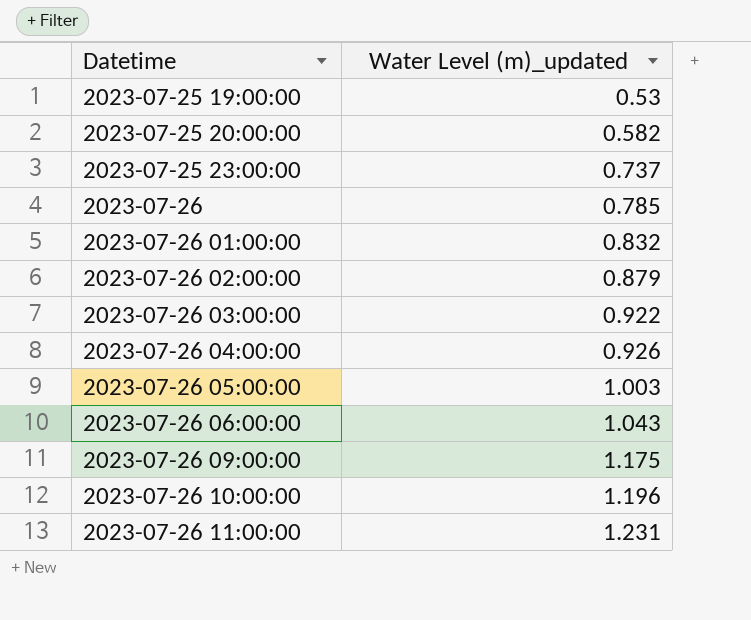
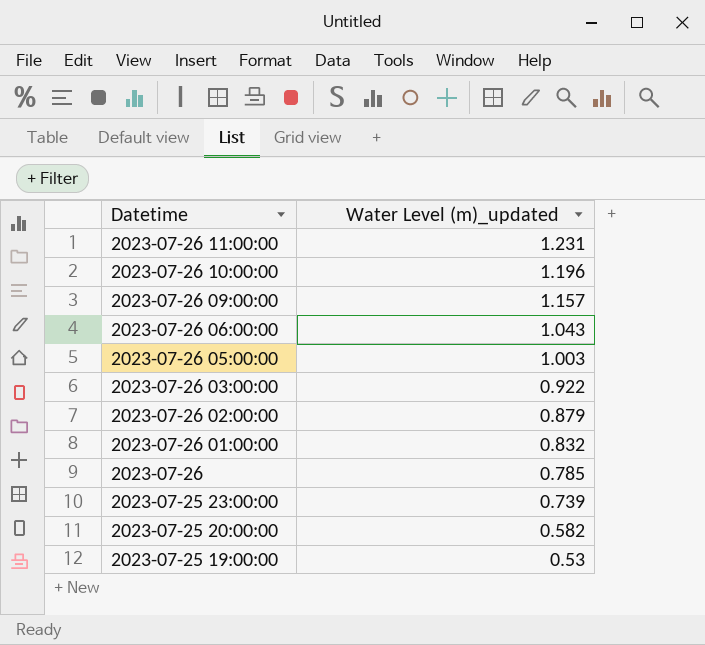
row order: Datetime ascending -> Datetime descending
row 2023-07-26 04:00:00: 0.926 -> none
2023-07-26 09:00:00 | Water Level (m)_updated: 1.175 -> 1.157
2023-07-25 23:00:00 | Water Level (m)_updated: 0.737 -> 0.739

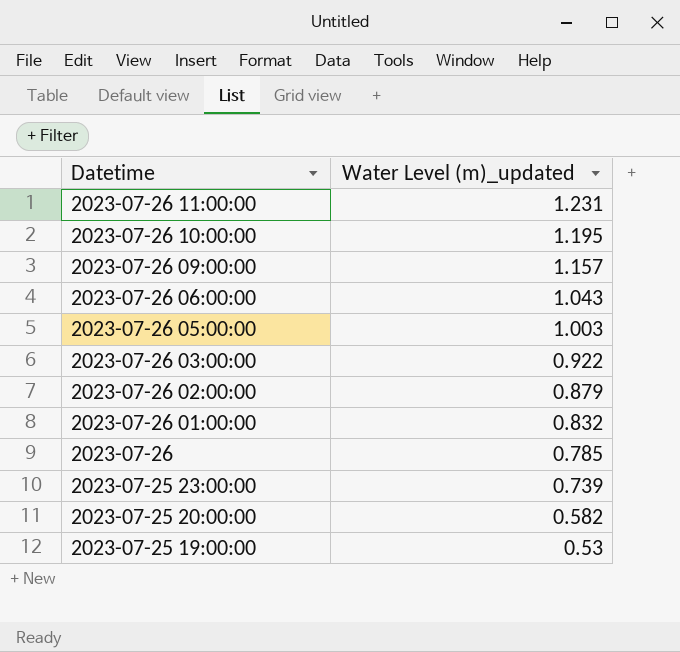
2023-07-26 10:00:00 | Water Level (m)_updated: 1.196 -> 1.195

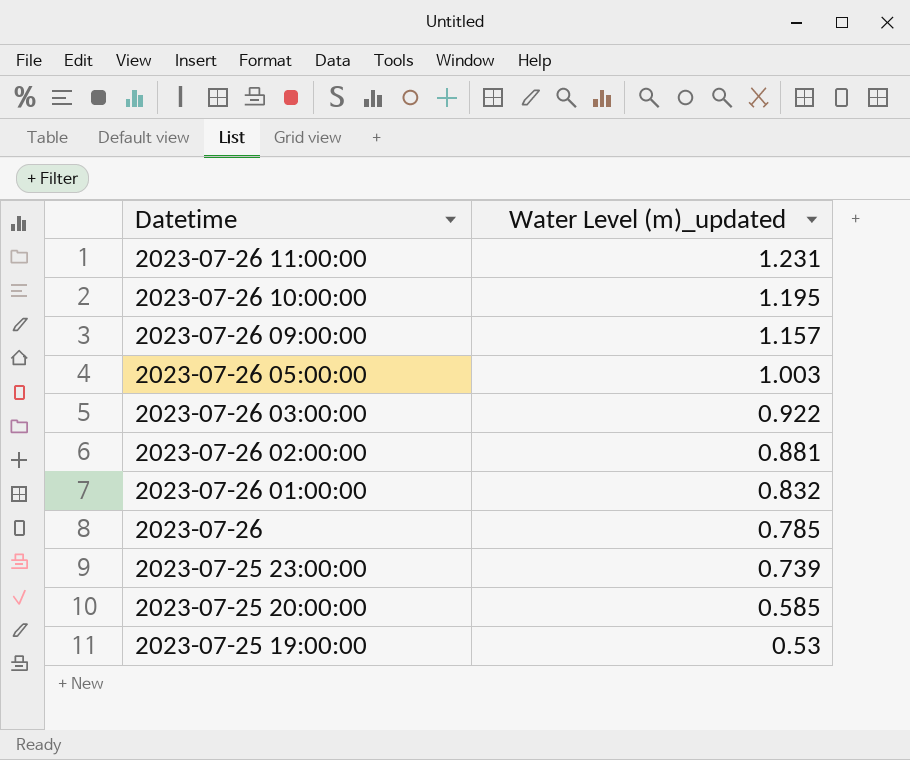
row 2023-07-26 06:00:00: 1.043 -> none
2023-07-26 02:00:00 | Water Level (m)_updated: 0.879 -> 0.881
2023-07-25 20:00:00 | Water Level (m)_updated: 0.582 -> 0.585

